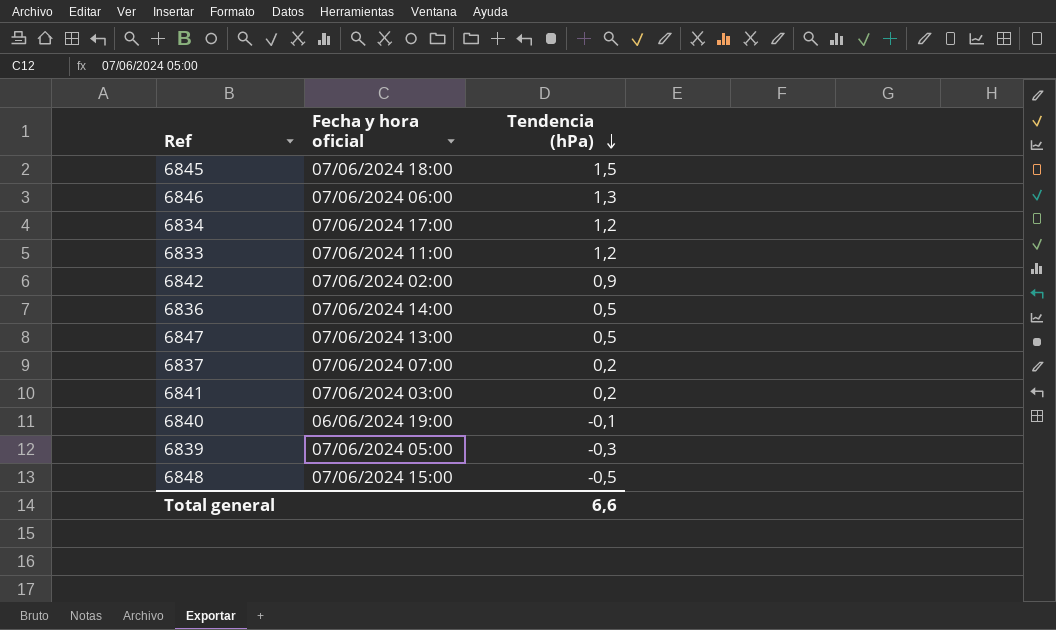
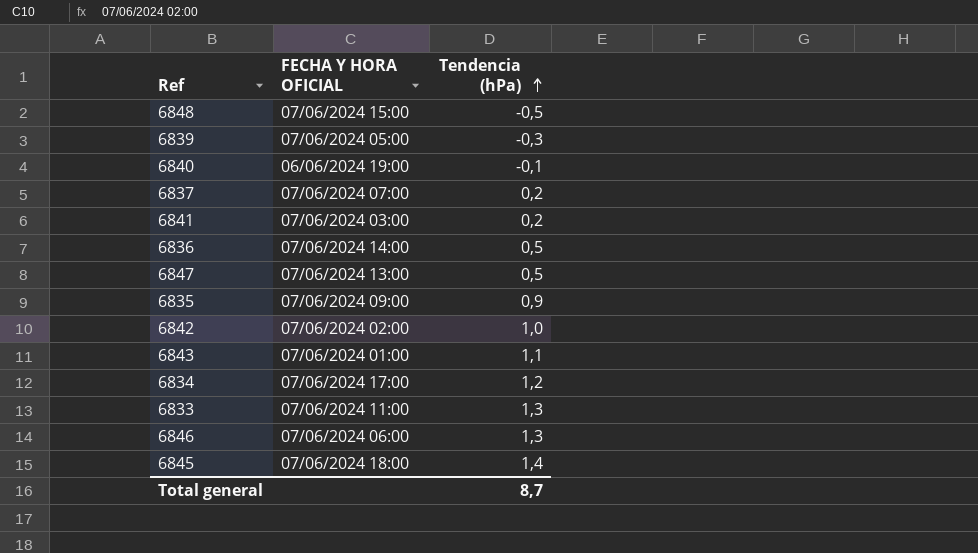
row order: Tendencia (hPa) descending -> Tendencia (hPa) ascending
column name: Fecha y hora oficial -> FECHA Y HORA OFICIAL
row 6835: none -> 07/06/2024 09:00 | 0,9
6842 | Tendencia (hPa): 0,9 -> 1,0
row 6843: none -> 07/06/2024 01:00 | 1,1
6833 | Tendencia (hPa): 1,2 -> 1,3
6845 | Tendencia (hPa): 1,5 -> 1,4
Total general | Tendencia (hPa): 6,6 -> 8,7

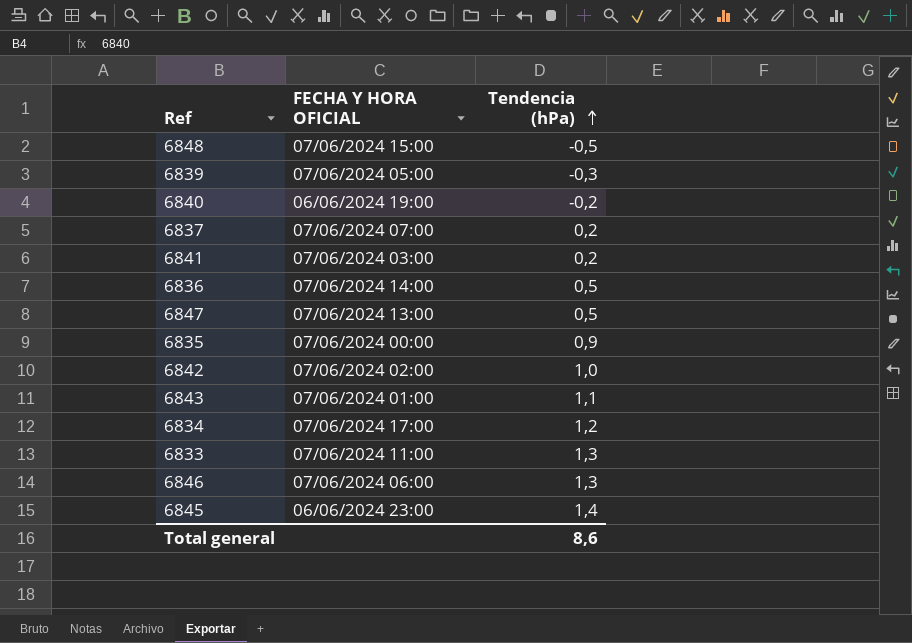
6840 | Tendencia (hPa): -0,1 -> -0,2
6835 | FECHA Y HORA OFICIAL: 07/06/2024 09:00 -> 07/06/2024 00:00
6845 | FECHA Y HORA OFICIAL: 07/06/2024 18:00 -> 06/06/2024 23:00
Total general | Tendencia (hPa): 8,7 -> 8,6

